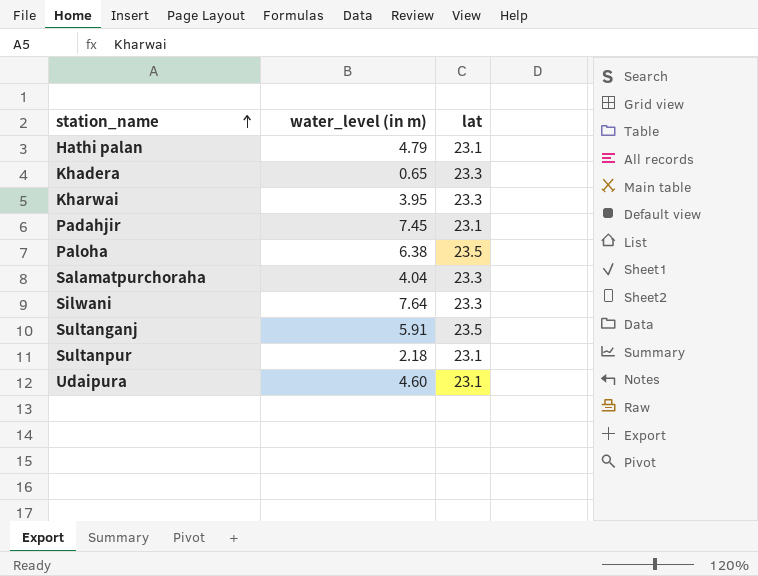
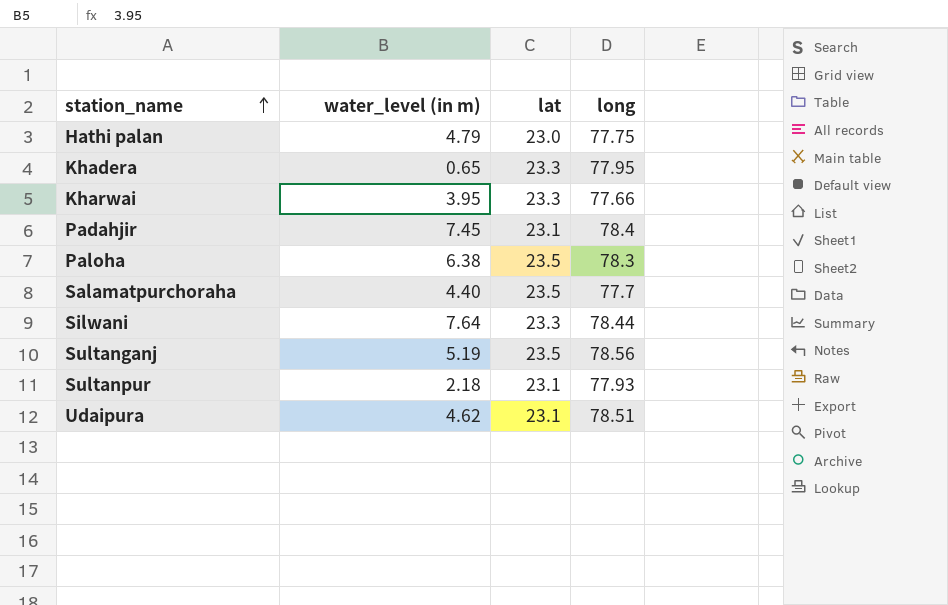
column long | position: none -> 4
Hathi palan | lat: 23.1 -> 23.0
Salamatpurchoraha | water_level (in m): 4.04 -> 4.40
Salamatpurchoraha | lat: 23.3 -> 23.5
Sultanganj | water_level (in m): 5.91 -> 5.19
Udaipura | water_level (in m): 4.60 -> 4.62

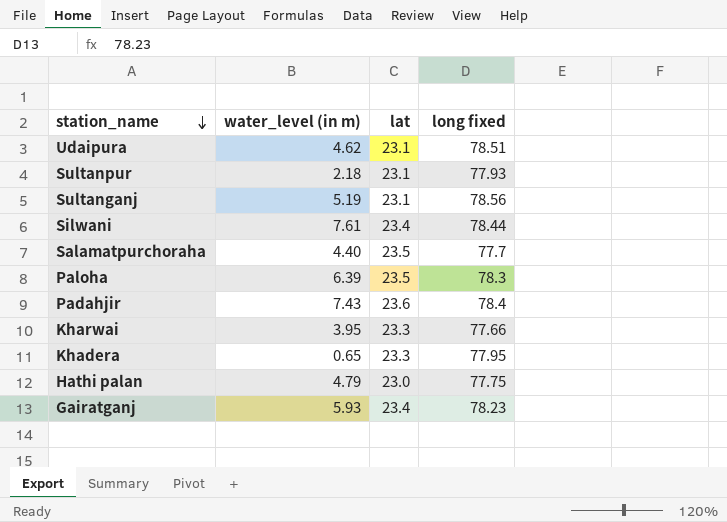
row order: station_name ascending -> station_name descending
column name: long -> long fixed
Sultanganj | lat: 23.5 -> 23.1
Silwani | water_level (in m): 7.64 -> 7.61
Silwani | lat: 23.3 -> 23.4
Paloha | water_level (in m): 6.38 -> 6.39
Padahjir | water_level (in m): 7.45 -> 7.43
Padahjir | lat: 23.1 -> 23.6
row Gairatganj: none -> 5.93 | 23.4 | 78.23

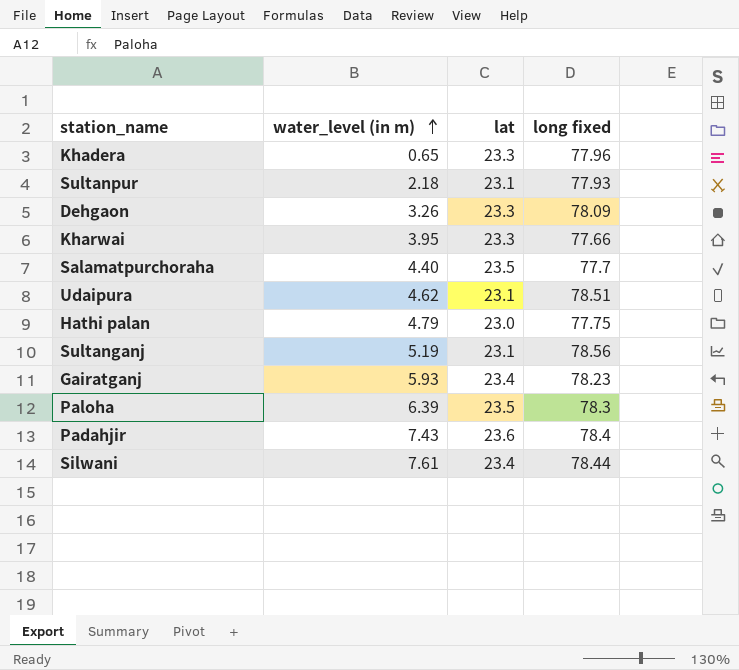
row order: station_name descending -> water_level (in m) ascending
Khadera | long fixed: 77.95 -> 77.96
row Dehgaon: none -> 3.26 | 23.3 | 78.09

